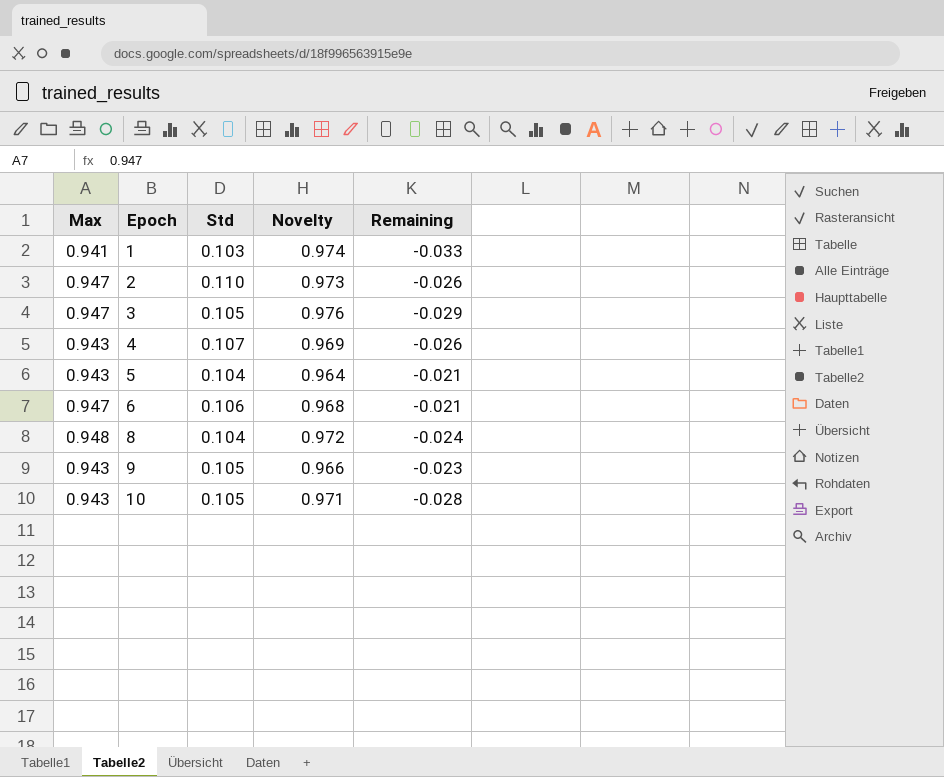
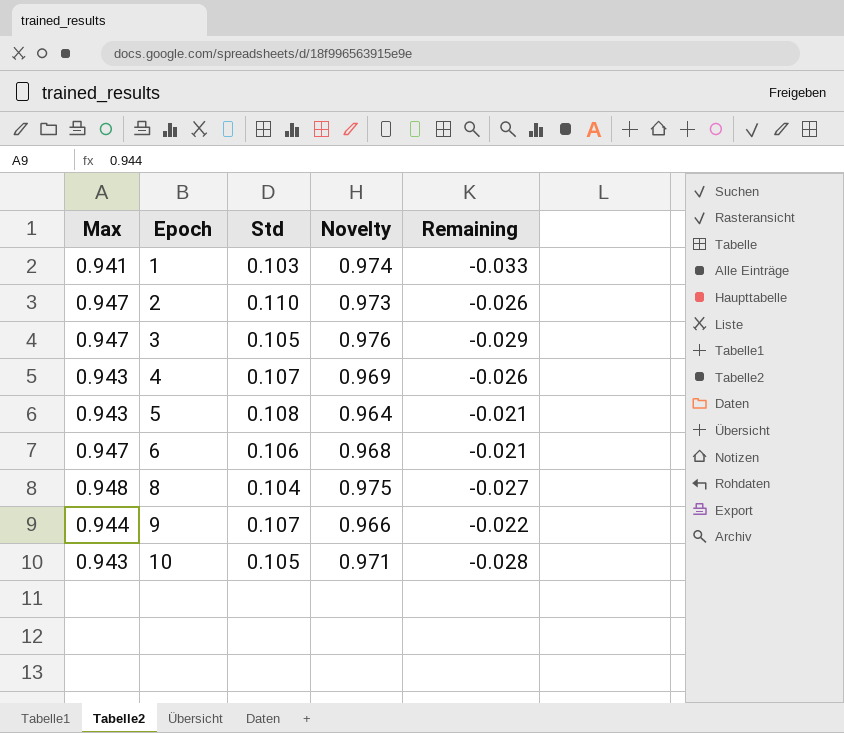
5 | Std: 0.104 -> 0.108
8 | Novelty: 0.972 -> 0.975
8 | Remaining: -0.024 -> -0.027
9 | Max: 0.943 -> 0.944
9 | Std: 0.105 -> 0.107
9 | Remaining: -0.023 -> -0.022

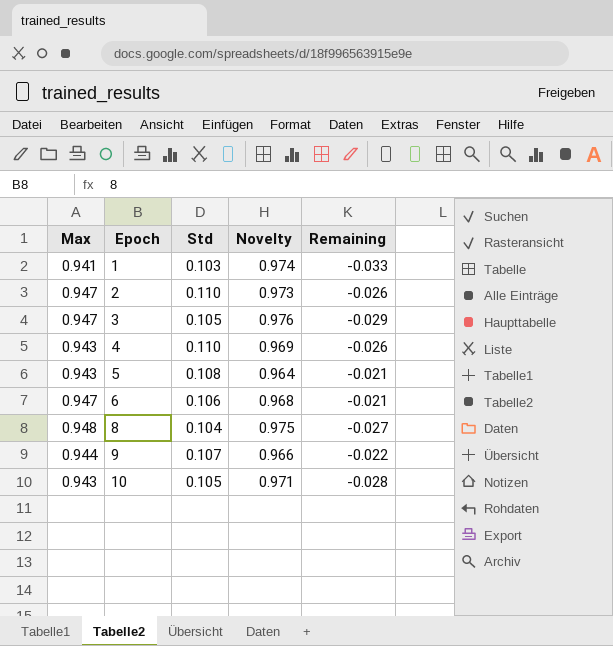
4 | Std: 0.107 -> 0.110

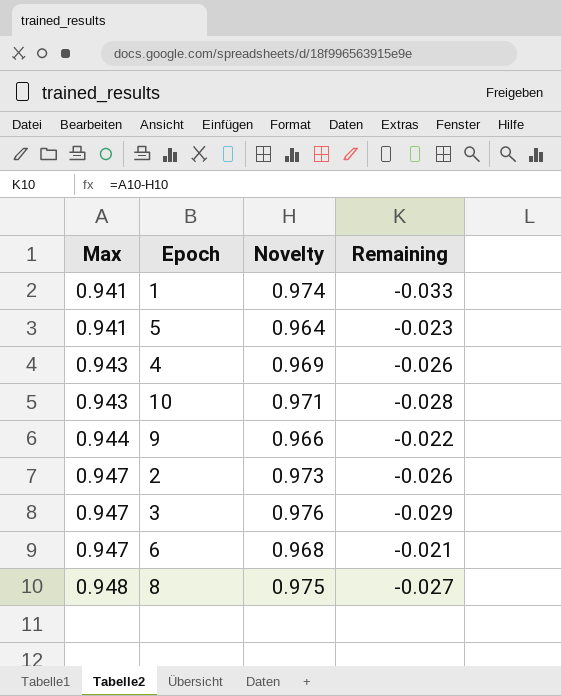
row order: Epoch ascending -> Max ascending
column Std | position: 3 -> none
5 | Max: 0.943 -> 0.941
5 | Remaining: -0.021 -> -0.023

